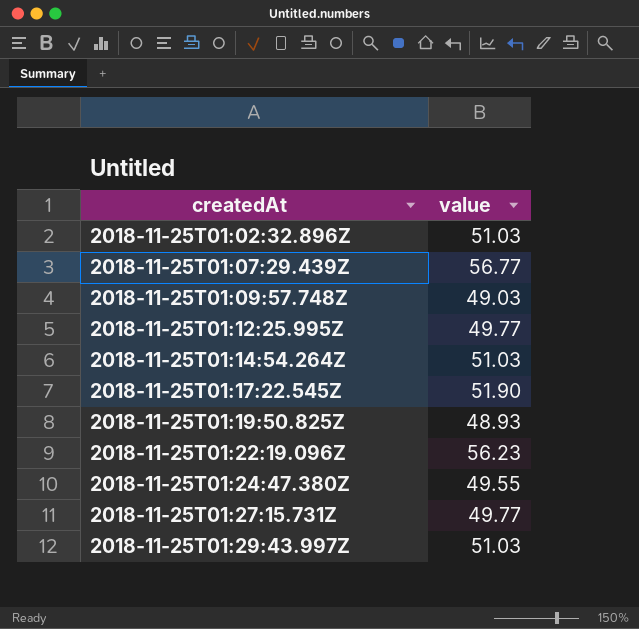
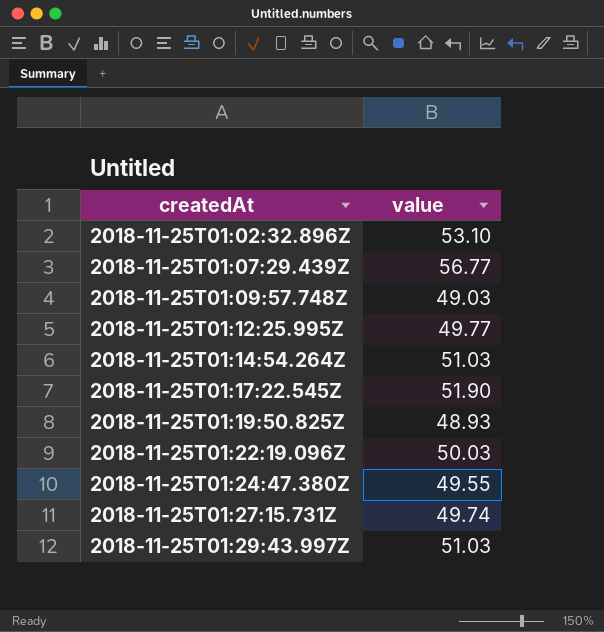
2018-11-25T01:02:32.896Z | value: 51.03 -> 53.10
2018-11-25T01:22:19.096Z | value: 56.23 -> 50.03
2018-11-25T01:27:15.731Z | value: 49.77 -> 49.74

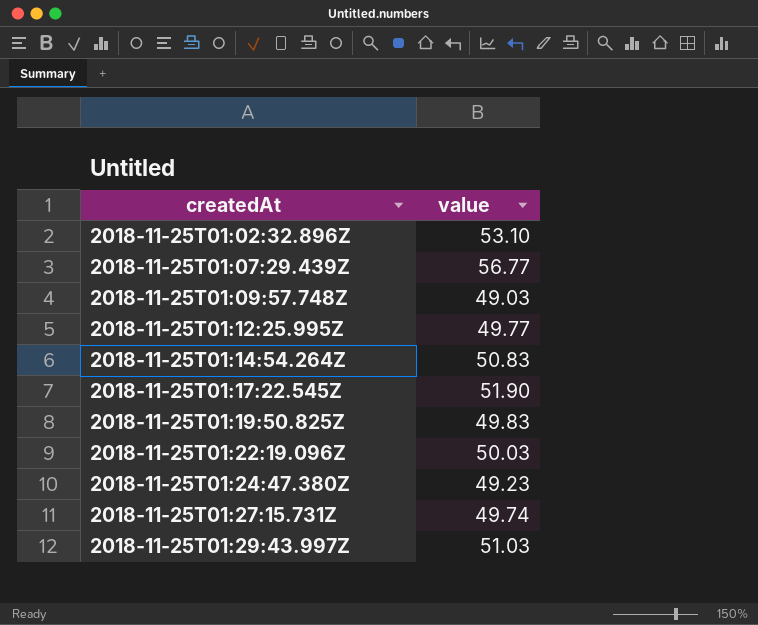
2018-11-25T01:14:54.264Z | value: 51.03 -> 50.83
2018-11-25T01:19:50.825Z | value: 48.93 -> 49.83
2018-11-25T01:24:47.380Z | value: 49.55 -> 49.23

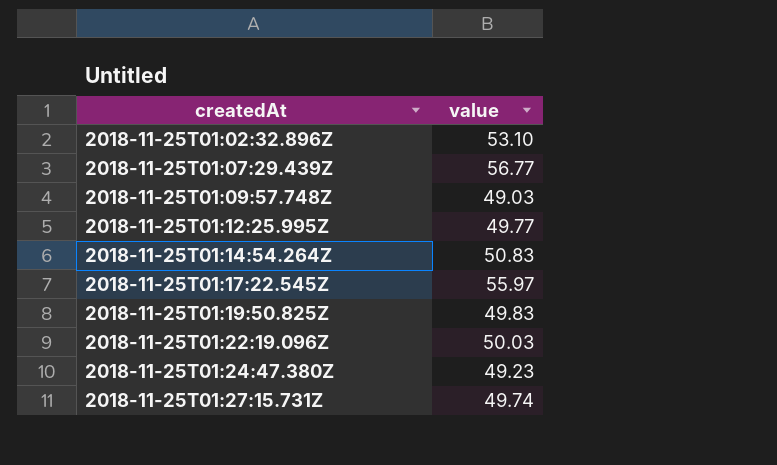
row 2018-11-25T01:29:43.997Z: 51.03 -> none
2018-11-25T01:17:22.545Z | value: 51.90 -> 55.97

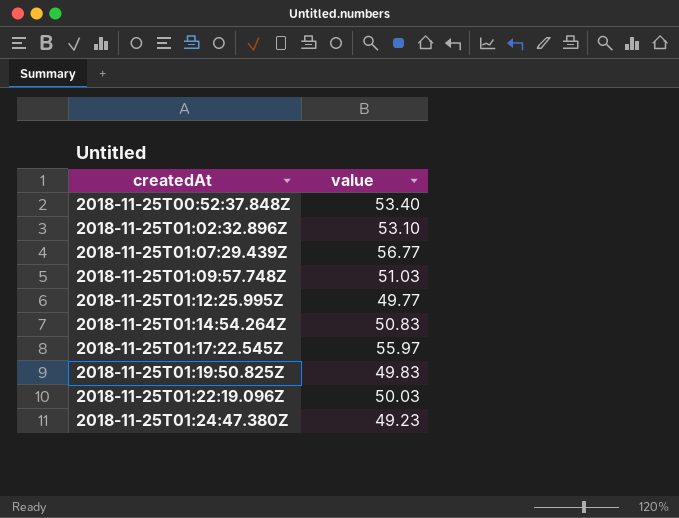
row 2018-11-25T01:27:15.731Z: 49.74 -> none
row 2018-11-25T00:52:37.848Z: none -> 53.40
2018-11-25T01:09:57.748Z | value: 49.03 -> 51.03

